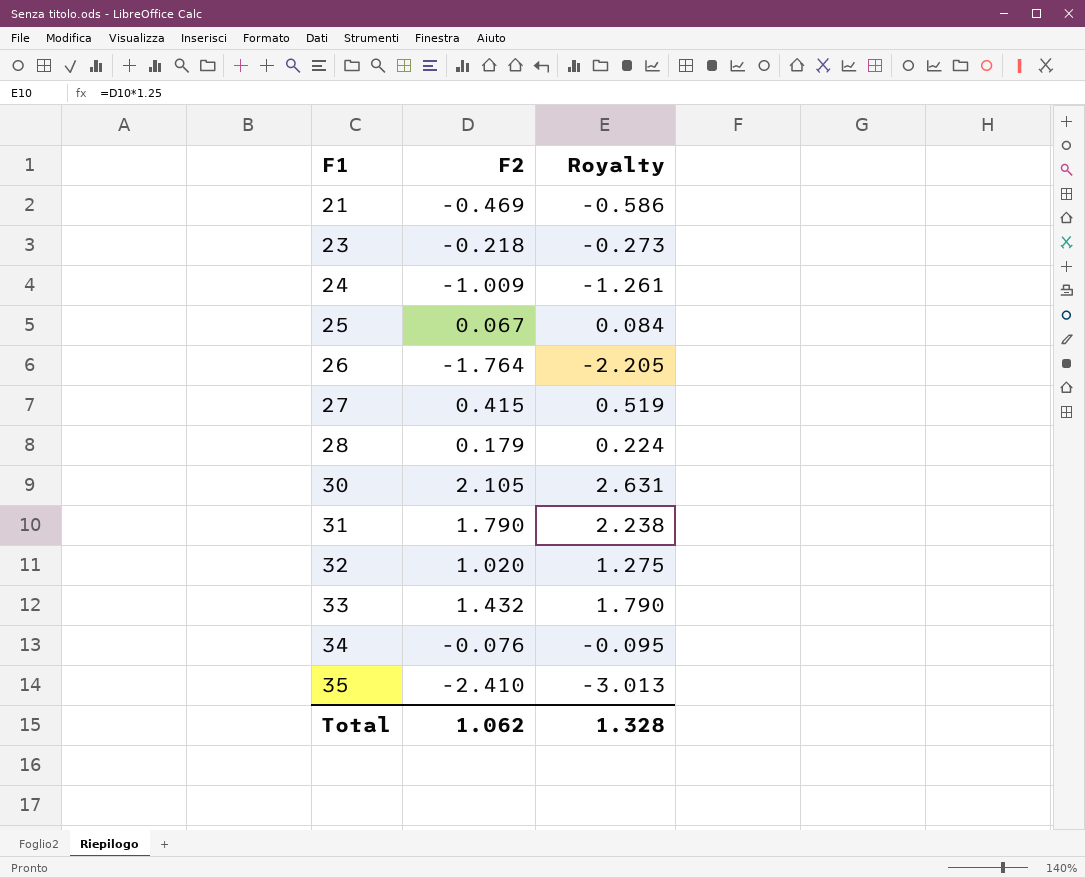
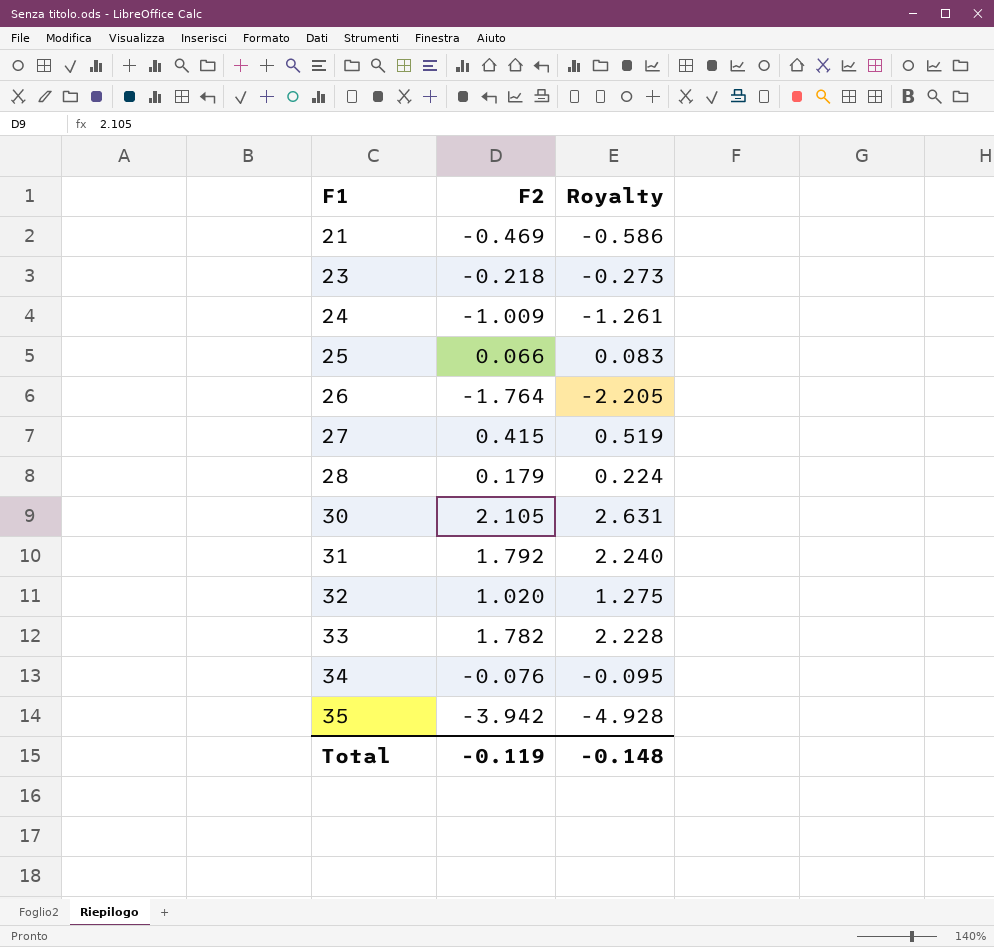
25 | F2: 0.067 -> 0.066
25 | Royalty: 0.084 -> 0.083
31 | F2: 1.790 -> 1.792
31 | Royalty: 2.238 -> 2.240
33 | F2: 1.432 -> 1.782
33 | Royalty: 1.790 -> 2.228
35 | F2: -2.410 -> -3.942
35 | Royalty: -3.013 -> -4.928
Total | F2: 1.062 -> -0.119
Total | Royalty: 1.328 -> -0.148

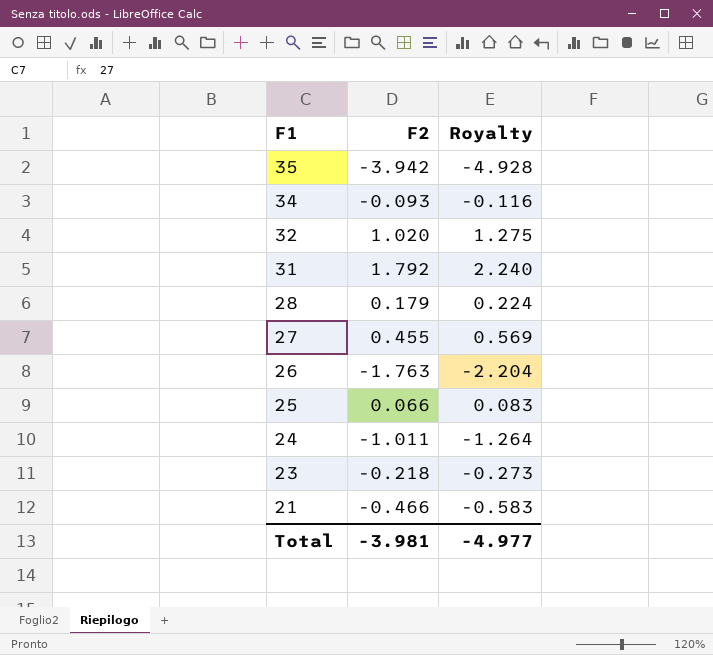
row order: F1 ascending -> F1 descending
row 30: 2.105 | 2.631 -> none
row 33: 1.782 | 2.228 -> none
34 | F2: -0.076 -> -0.093
34 | Royalty: -0.095 -> -0.116
27 | F2: 0.415 -> 0.455
27 | Royalty: 0.519 -> 0.569
26 | F2: -1.764 -> -1.763
26 | Royalty: -2.205 -> -2.204
24 | F2: -1.009 -> -1.011
24 | Royalty: -1.261 -> -1.264
21 | F2: -0.469 -> -0.466
21 | Royalty: -0.586 -> -0.583
Total | F2: -0.119 -> -3.981
Total | Royalty: -0.148 -> -4.977

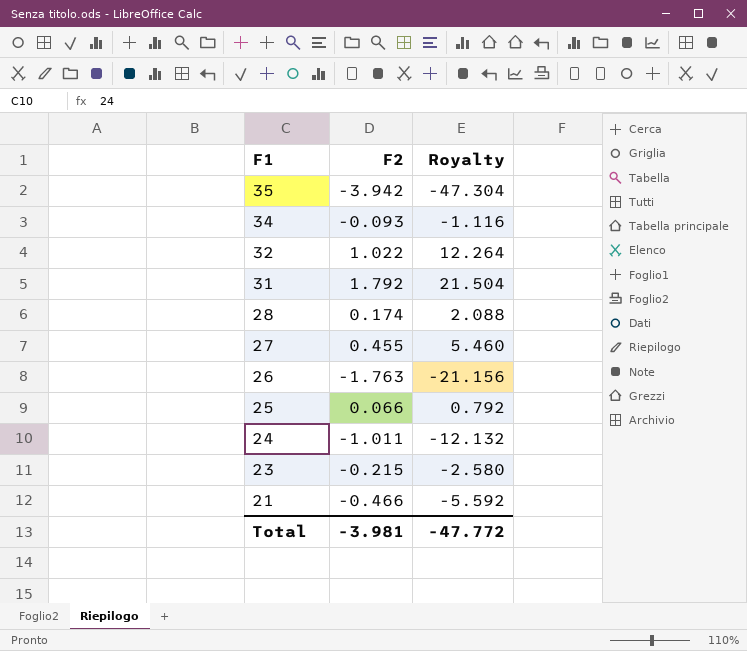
column Royalty | formula: [F2] * 1.25 -> [F2] * 12
32 | F2: 1.020 -> 1.022
28 | F2: 0.179 -> 0.174
23 | F2: -0.218 -> -0.215
Total | Royalty: -4.977 -> -47.772

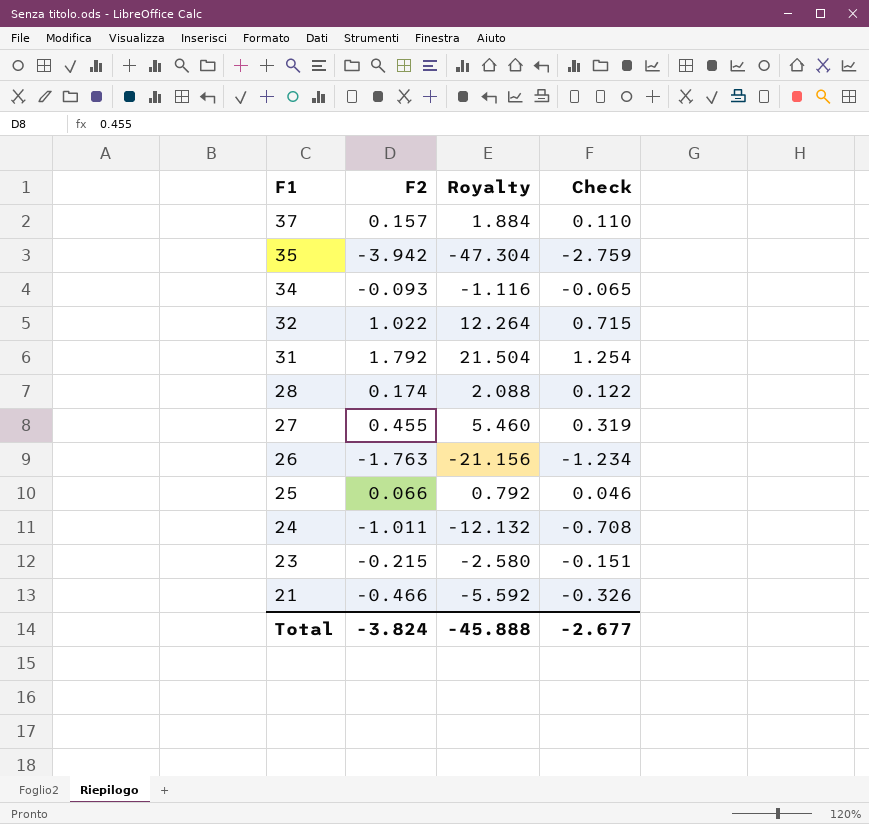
column Check | formula: none -> [F2] * 0.7
row 37: none -> 0.157 | 1.884 | 0.110
Total | F2: -3.981 -> -3.824
Total | Royalty: -47.772 -> -45.888

